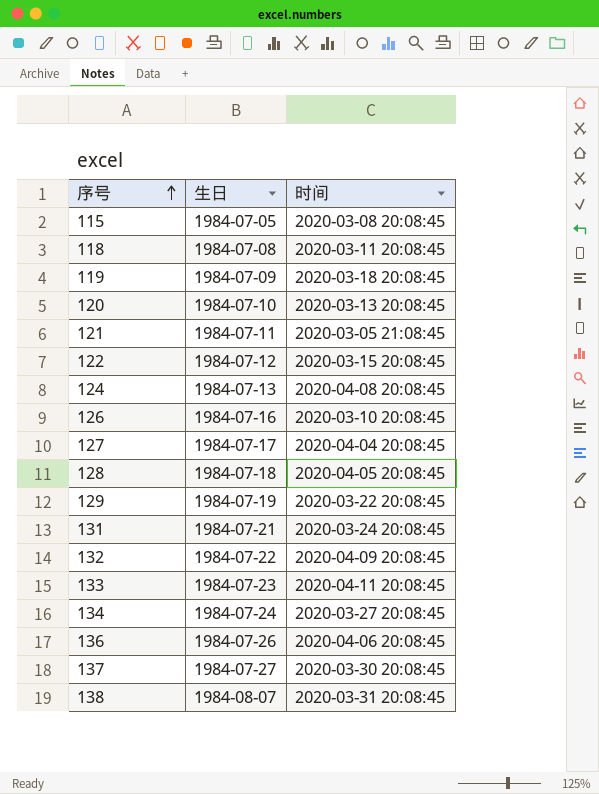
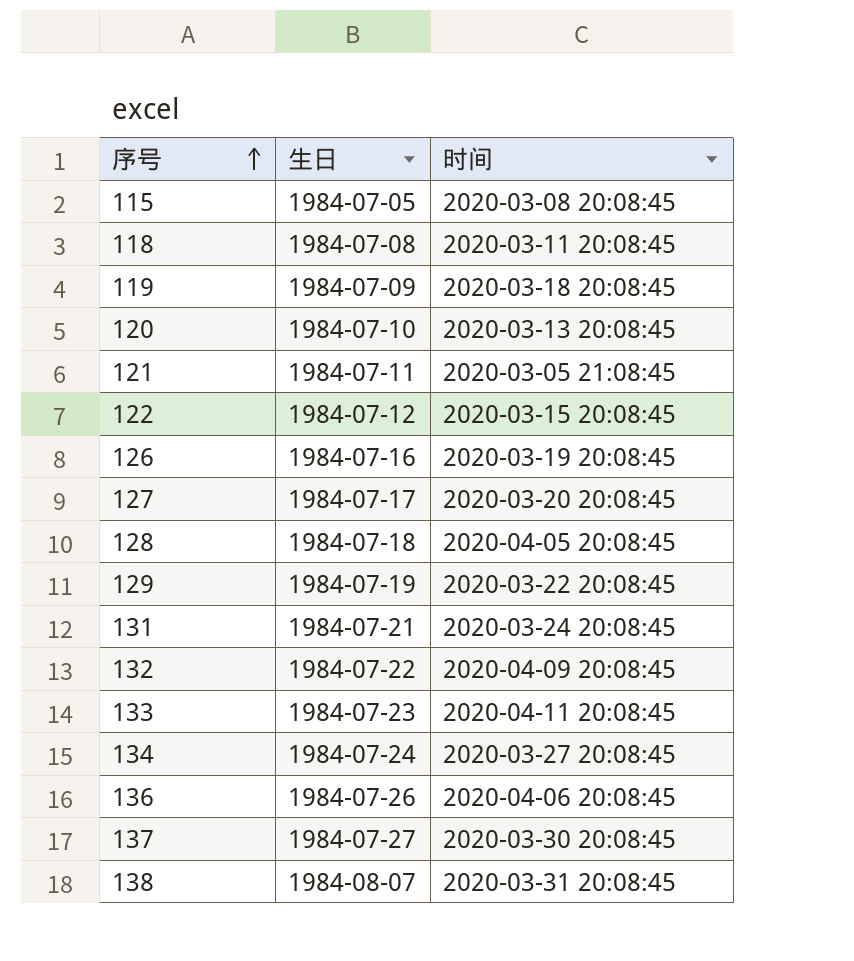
row 124: 1984-07-13 | 2020-04-08 20:08:45 -> none
126 | 时间: 2020-03-10 20:08:45 -> 2020-03-19 20:08:45
127 | 时间: 2020-04-04 20:08:45 -> 2020-03-20 20:08:45

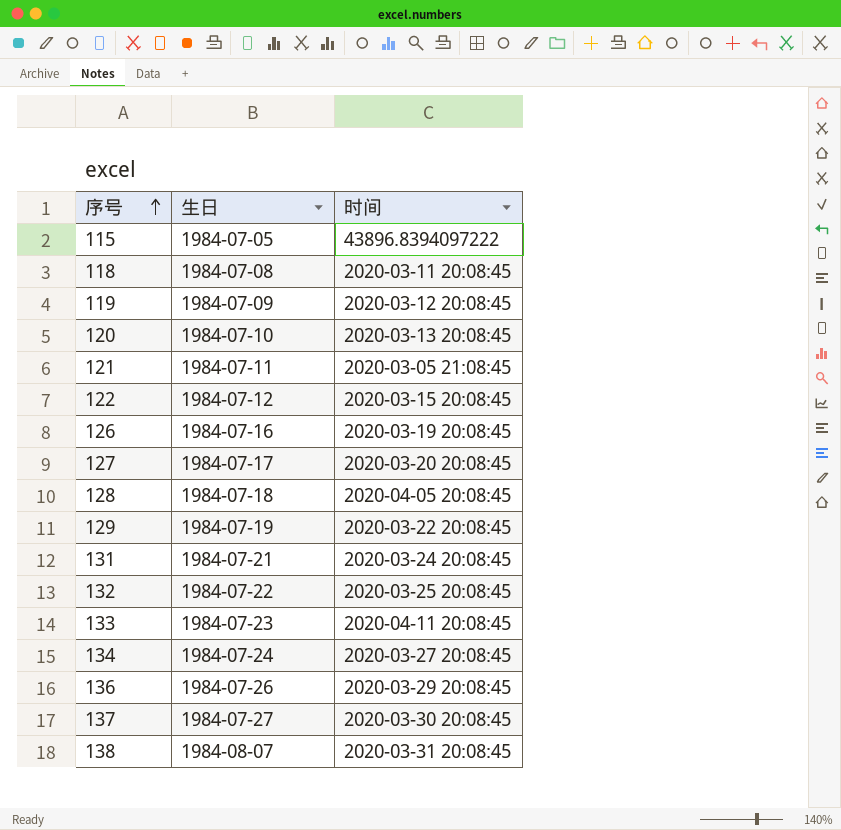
115 | 时间: 2020-03-08 20:08:45 -> 43896.8394097222
119 | 时间: 2020-03-18 20:08:45 -> 2020-03-12 20:08:45
132 | 时间: 2020-04-09 20:08:45 -> 2020-03-25 20:08:45
136 | 时间: 2020-04-06 20:08:45 -> 2020-03-29 20:08:45

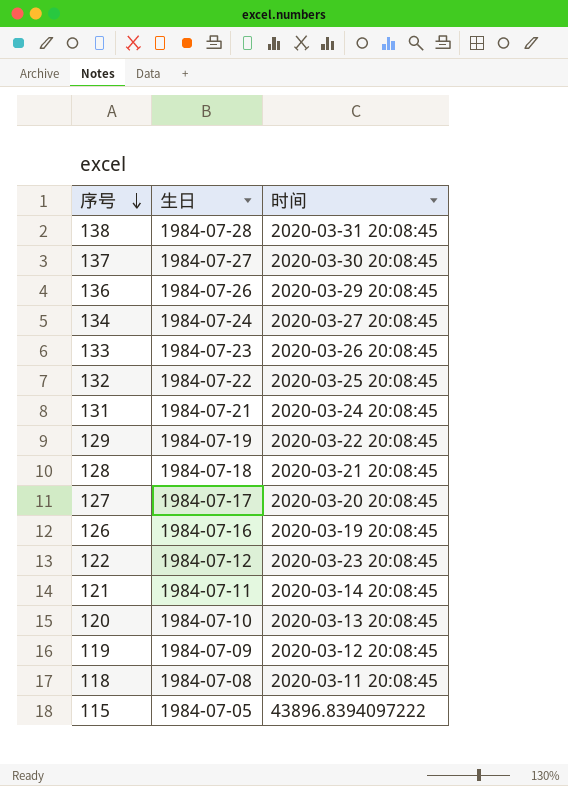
row order: 序号 ascending -> 序号 descending
138 | 生日: 1984-08-07 -> 1984-07-28
133 | 时间: 2020-04-11 20:08:45 -> 2020-03-26 20:08:45
128 | 时间: 2020-04-05 20:08:45 -> 2020-03-21 20:08:45
122 | 时间: 2020-03-15 20:08:45 -> 2020-03-23 20:08:45
121 | 时间: 2020-03-05 21:08:45 -> 2020-03-14 20:08:45

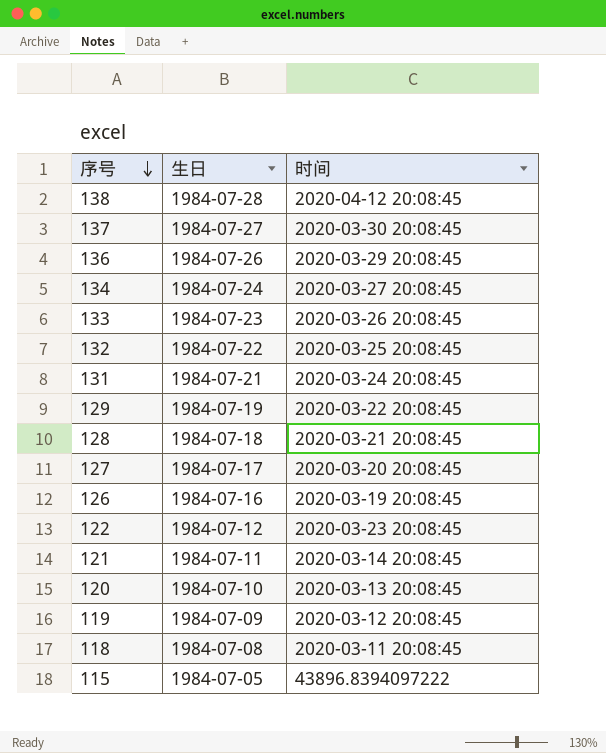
138 | 时间: 2020-03-31 20:08:45 -> 2020-04-12 20:08:45

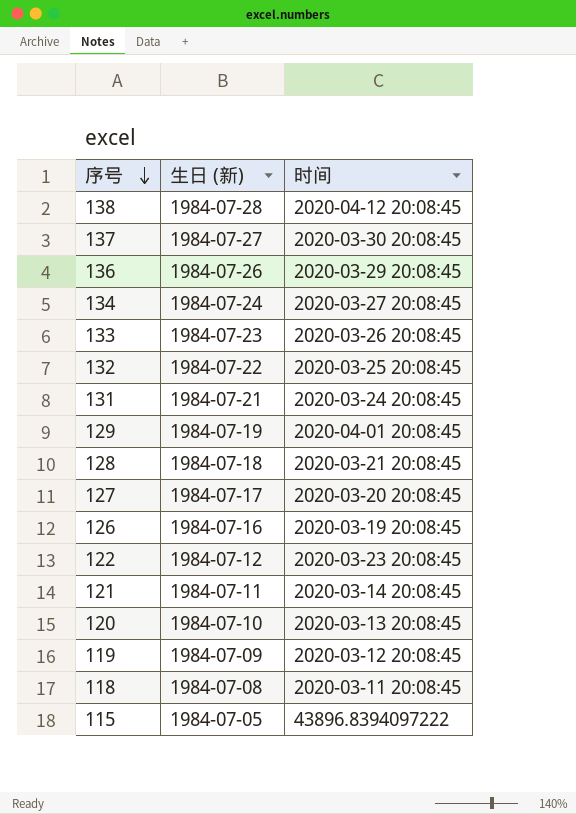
column name: 生日 -> 生日 (新)
129 | 时间: 2020-03-22 20:08:45 -> 2020-04-01 20:08:45

